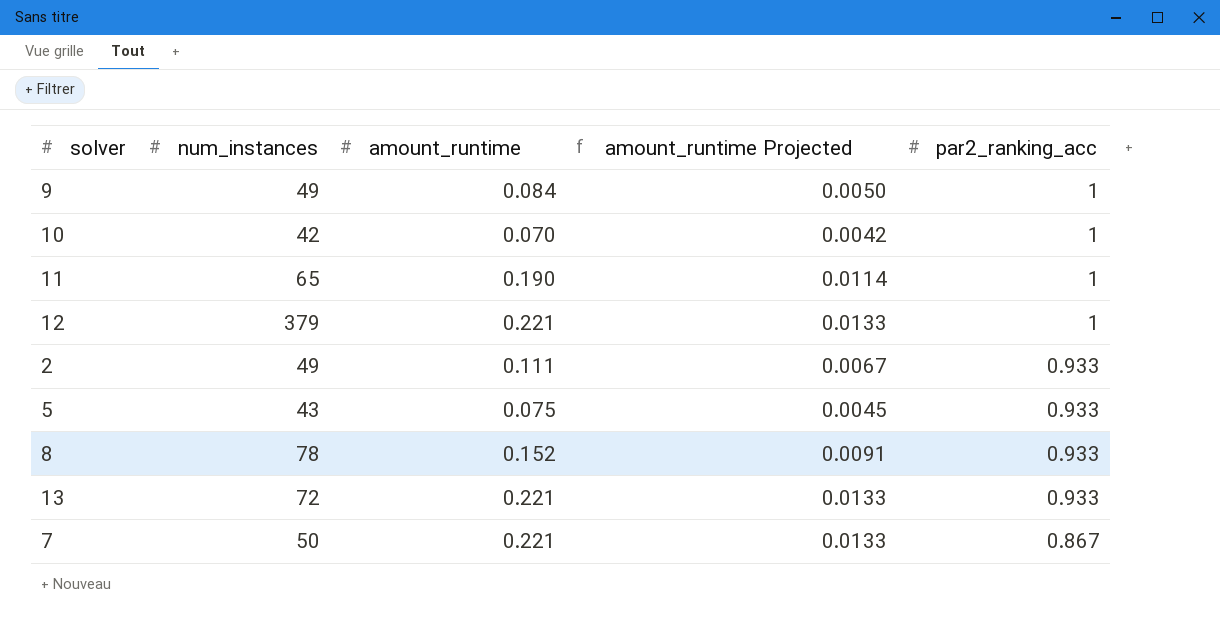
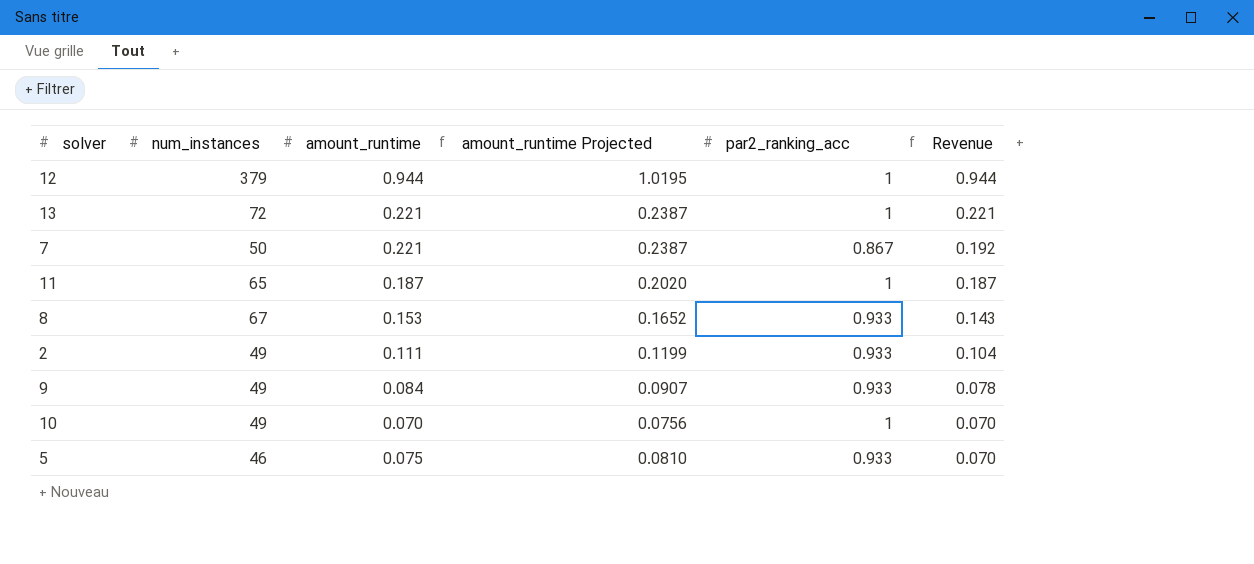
row order: par2_ranking_acc descending -> Revenue descending
column amount_runtime Projected | formula: [amount_runtime] * 0.06 -> [amount_runtime] * 1.08
column Revenue | formula: none -> [amount_runtime] * [par2_ranking_acc]
12 | amount_runtime: 0.221 -> 0.944
13 | par2_ranking_acc: 0.933 -> 1
11 | amount_runtime: 0.190 -> 0.187
8 | num_instances: 78 -> 67
8 | amount_runtime: 0.152 -> 0.153
9 | par2_ranking_acc: 1 -> 0.933
10 | num_instances: 42 -> 49
5 | num_instances: 43 -> 46

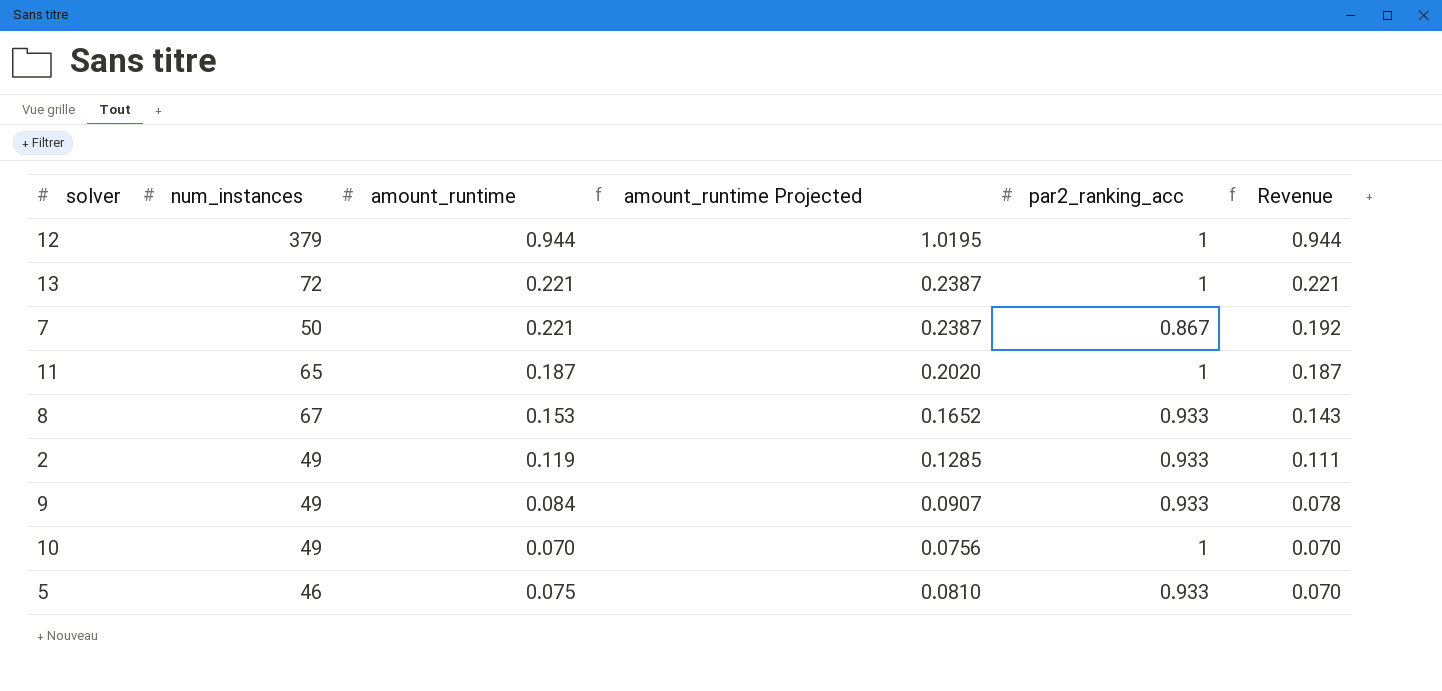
2 | amount_runtime: 0.111 -> 0.119
2 | amount_runtime Projected: 0.1199 -> 0.1285
2 | Revenue: 0.104 -> 0.111

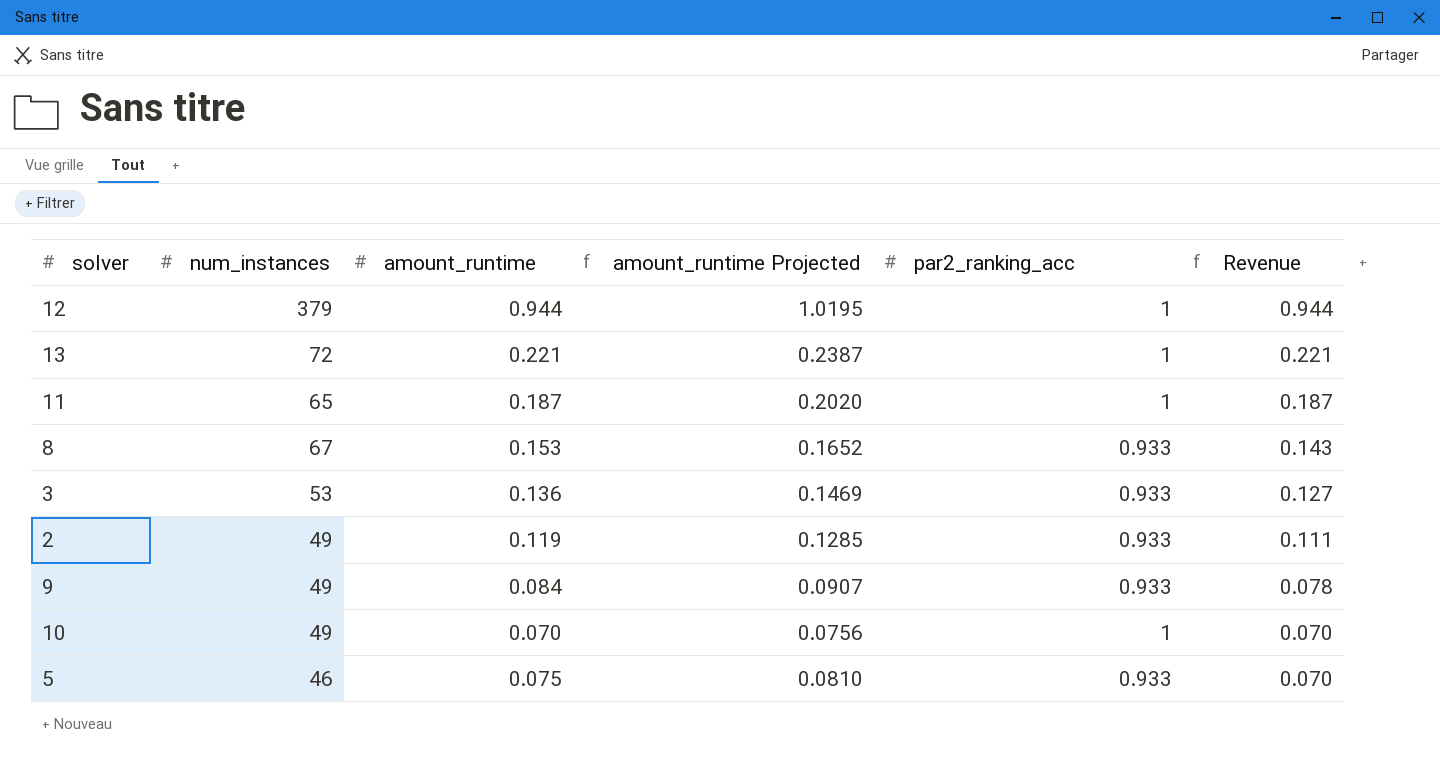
row 7: 50 | 0.221 | 0.2387 | 0.867 | 0.192 -> none
row 3: none -> 53 | 0.136 | 0.1469 | 0.933 | 0.127

